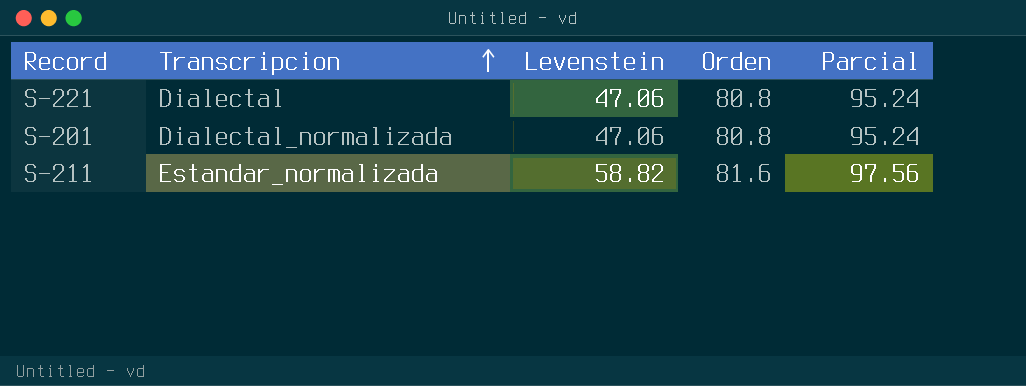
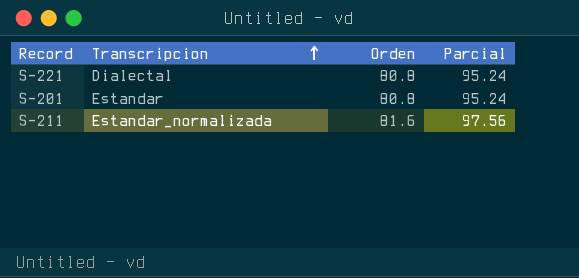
column Levenstein | position: 3 -> none
S-201 | Transcripcion: Dialectal_normalizada -> Estandar

